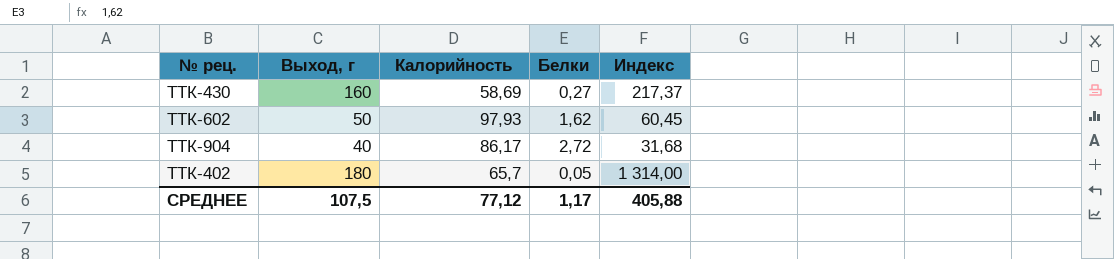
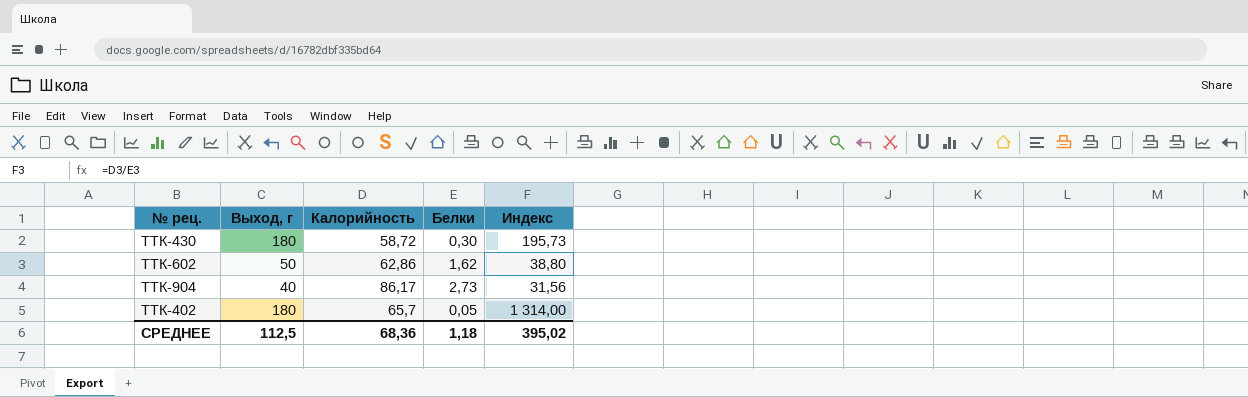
ТТК-430 | Выход, г: 160 -> 180
ТТК-430 | Калорийность: 58,69 -> 58,72
ТТК-430 | Белки: 0,27 -> 0,30
ТТК-430 | Индекс: 217,37 -> 195,73
ТТК-602 | Калорийность: 97,93 -> 62,86
ТТК-602 | Индекс: 60,45 -> 38,80
ТТК-904 | Белки: 2,72 -> 2,73
ТТК-904 | Индекс: 31,68 -> 31,56
СРЕДНЕЕ | Выход, г: 107,5 -> 112,5
СРЕДНЕЕ | Калорийность: 77,12 -> 68,36
СРЕДНЕЕ | Белки: 1,17 -> 1,18
СРЕДНЕЕ | Индекс: 405,88 -> 395,02

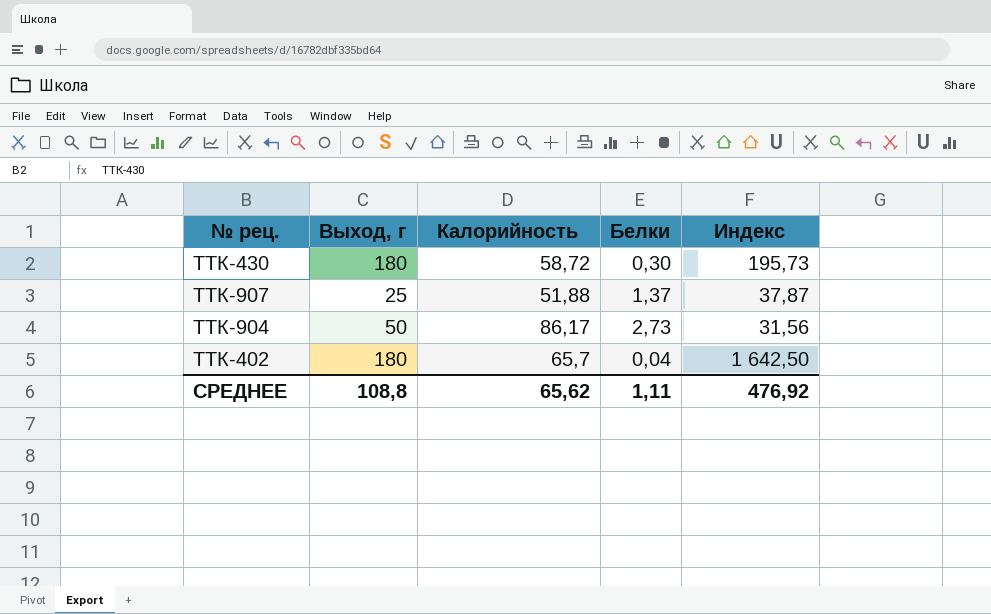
row ТТК-602: 50 | 62,86 | 1,62 | 38,80 -> none
row ТТК-907: none -> 25 | 51,88 | 1,37 | 37,87
ТТК-904 | Выход, г: 40 -> 50
ТТК-402 | Белки: 0,05 -> 0,04
ТТК-402 | Индекс: 1 314,00 -> 1 642,50
СРЕДНЕЕ | Выход, г: 112,5 -> 108,8
СРЕДНЕЕ | Калорийность: 68,36 -> 65,62
СРЕДНЕЕ | Белки: 1,18 -> 1,11
СРЕДНЕЕ | Индекс: 395,02 -> 476,92

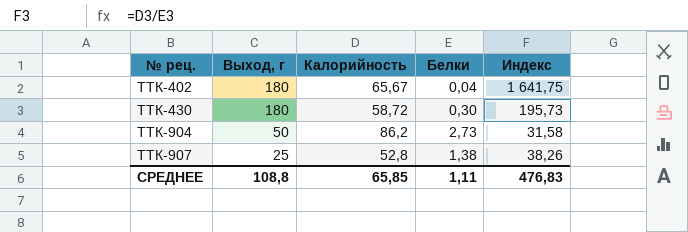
row order: none -> № рец. ascending
ТТК-402 | Калорийность: 65,7 -> 65,67
ТТК-402 | Индекс: 1 642,50 -> 1 641,75
ТТК-904 | Калорийность: 86,17 -> 86,2
ТТК-904 | Индекс: 31,56 -> 31,58
ТТК-907 | Калорийность: 51,88 -> 52,8
ТТК-907 | Белки: 1,37 -> 1,38
ТТК-907 | Индекс: 37,87 -> 38,26
СРЕДНЕЕ | Калорийность: 65,62 -> 65,85
СРЕДНЕЕ | Индекс: 476,92 -> 476,83

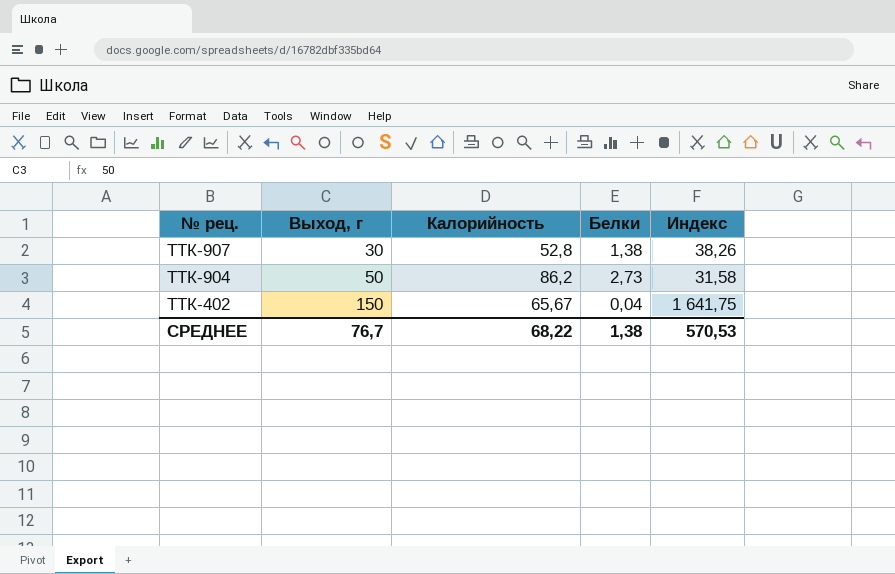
row order: № рец. ascending -> № рец. descending
row ТТК-430: 180 | 58,72 | 0,30 | 195,73 -> none
ТТК-907 | Выход, г: 25 -> 30
ТТК-402 | Выход, г: 180 -> 150
СРЕДНЕЕ | Выход, г: 108,8 -> 76,7
СРЕДНЕЕ | Калорийность: 65,85 -> 68,22
СРЕДНЕЕ | Белки: 1,11 -> 1,38
СРЕДНЕЕ | Индекс: 476,83 -> 570,53

